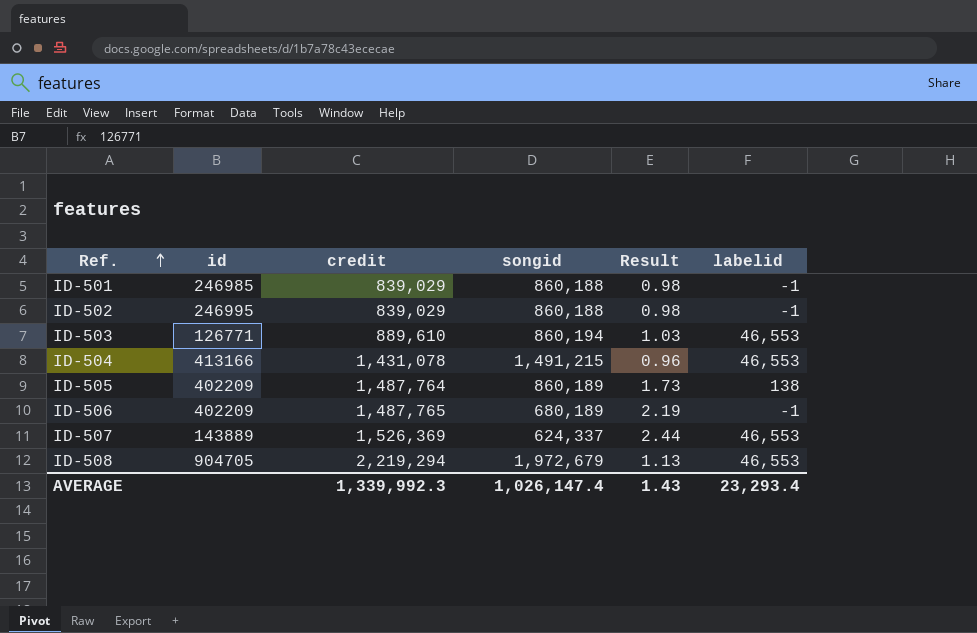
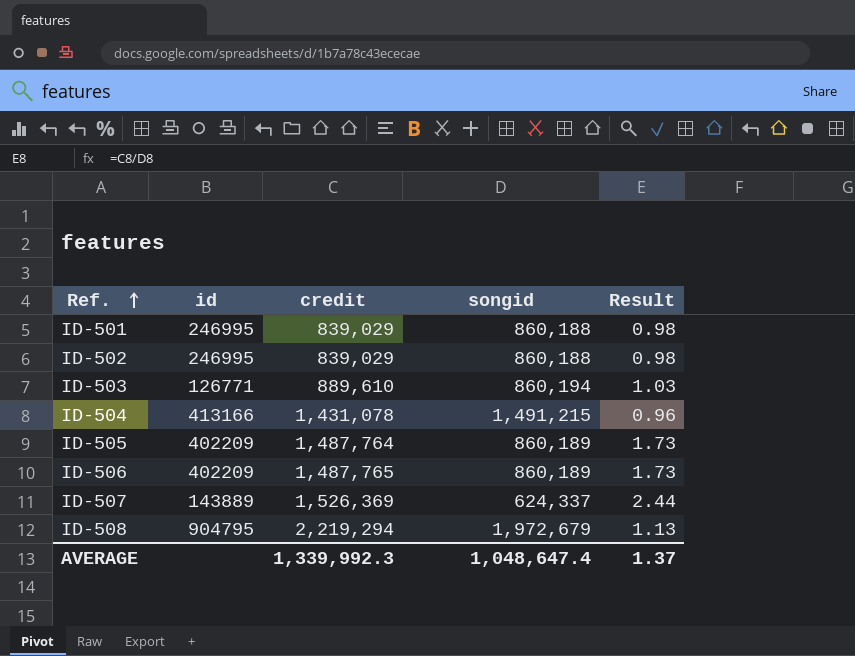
column labelid | position: 6 -> none
ID-501 | id: 246985 -> 246995
ID-506 | songid: 680,189 -> 860,189
ID-506 | Result: 2.19 -> 1.73
ID-508 | id: 904705 -> 904795
AVERAGE | songid: 1,026,147.4 -> 1,048,647.4
AVERAGE | Result: 1.43 -> 1.37

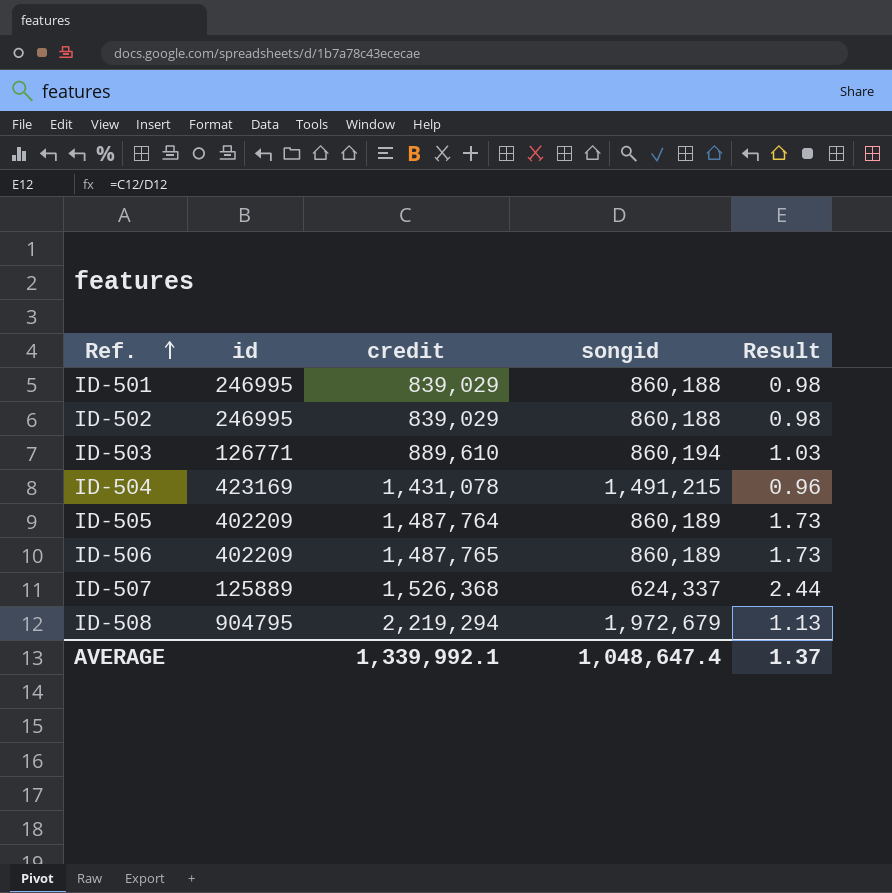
ID-504 | id: 413166 -> 423169
ID-507 | id: 143889 -> 125889
ID-507 | credit: 1,526,369 -> 1,526,368
AVERAGE | credit: 1,339,992.3 -> 1,339,992.1

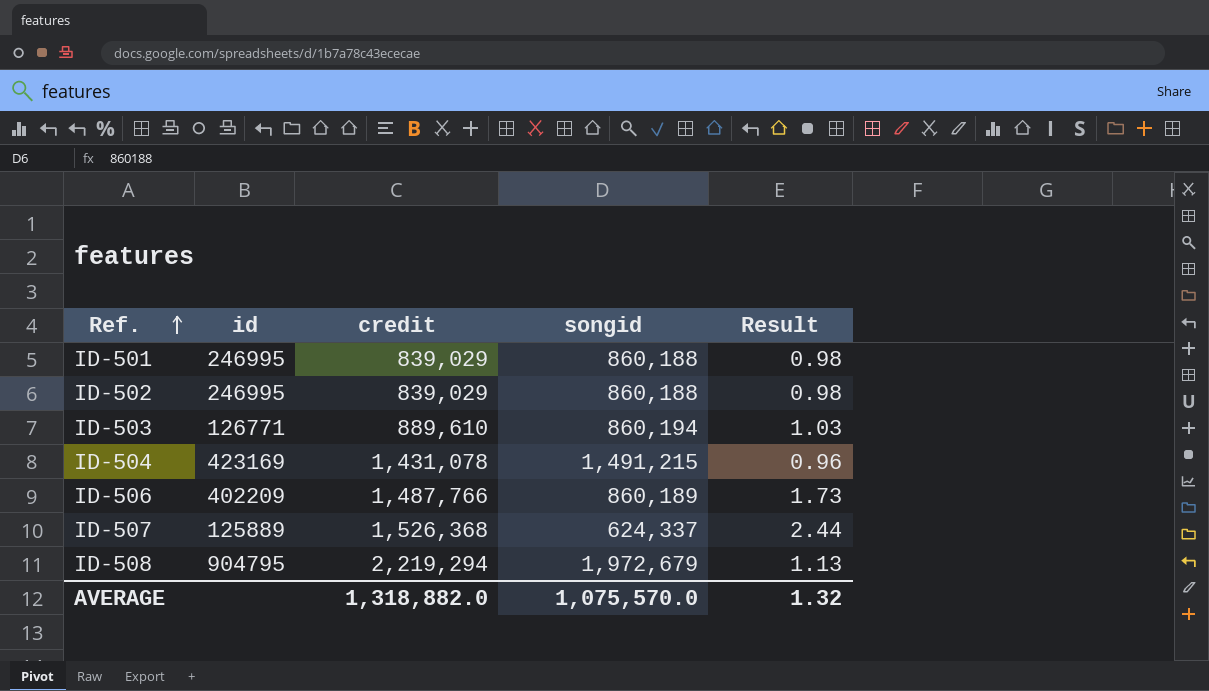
row ID-505: 402209 | 1,487,764 | 860,189 | 1.73 -> none
ID-506 | credit: 1,487,765 -> 1,487,766
AVERAGE | credit: 1,339,992.1 -> 1,318,882.0
AVERAGE | songid: 1,048,647.4 -> 1,075,570.0
AVERAGE | Result: 1.37 -> 1.32

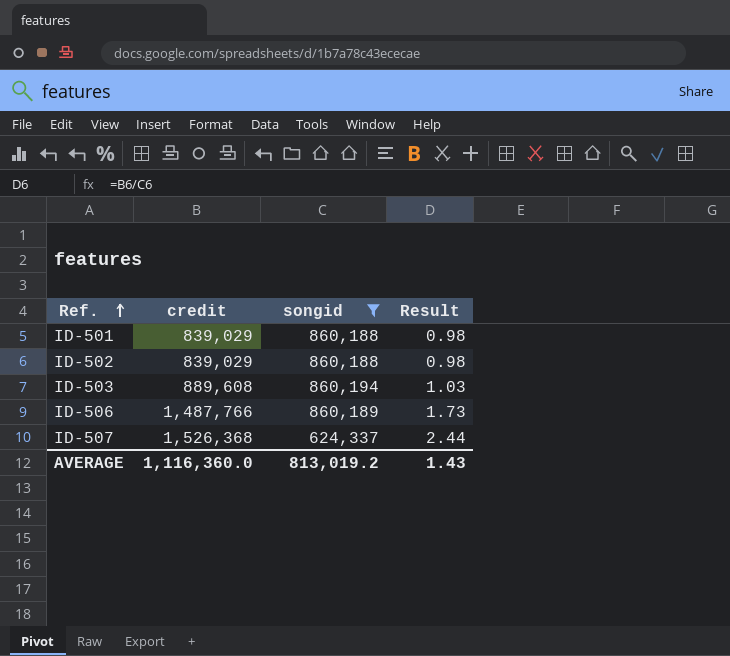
filter: none -> songid <= 860,194
column id | position: 2 -> none
ID-503 | credit: 889,610 -> 889,608
AVERAGE | credit: 1,318,882.0 -> 1,116,360.0
AVERAGE | songid: 1,075,570.0 -> 813,019.2
AVERAGE | Result: 1.32 -> 1.43

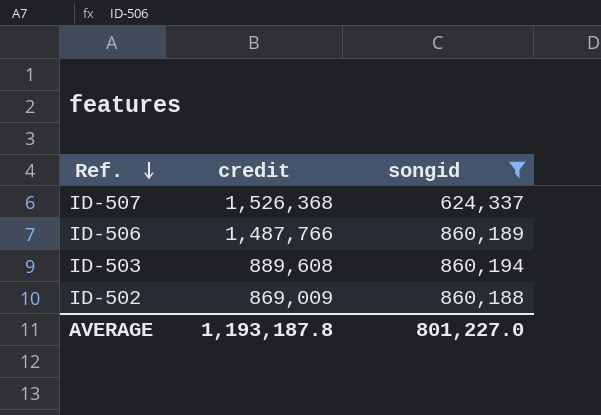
row order: Ref. ascending -> Ref. descending
column Result | formula: [credit] / [songid] -> none
row ID-501: 839,029 | 860,188 | 0.98 -> none
ID-502 | credit: 839,029 -> 869,009
AVERAGE | credit: 1,116,360.0 -> 1,193,187.8
AVERAGE | songid: 813,019.2 -> 801,227.0

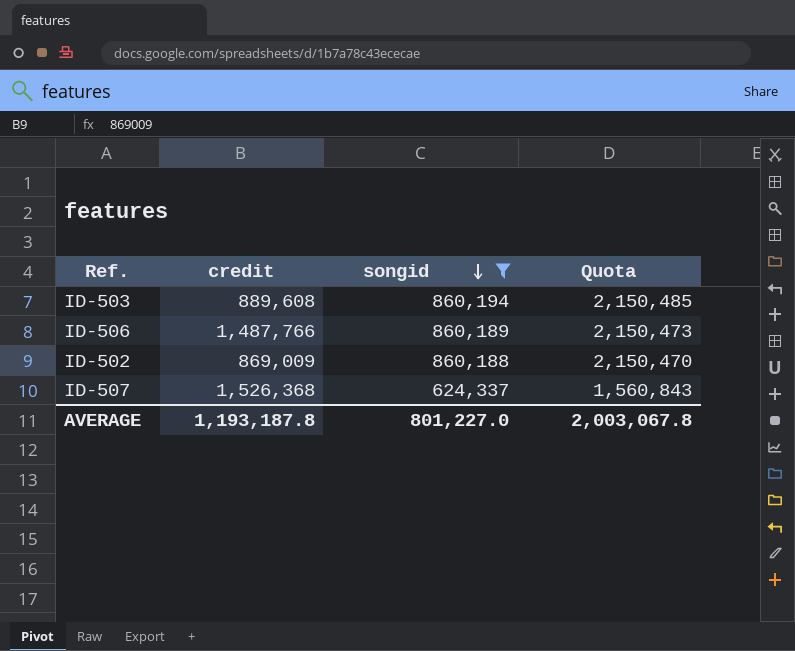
row order: Ref. descending -> songid descending
column Quota | formula: none -> [songid] * 2.5

